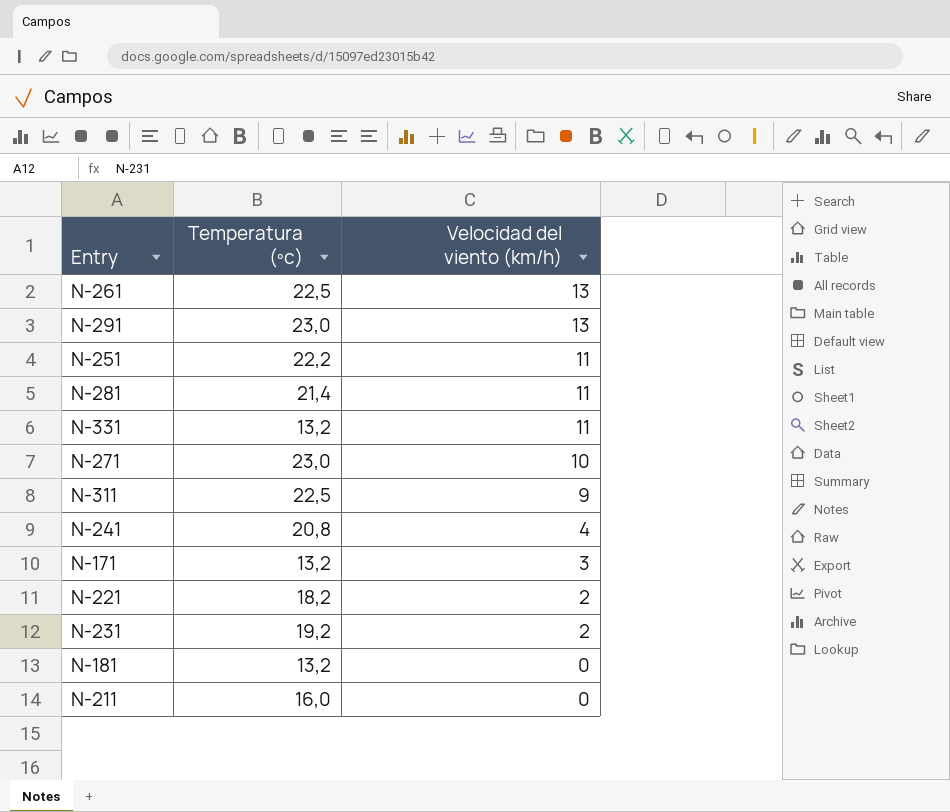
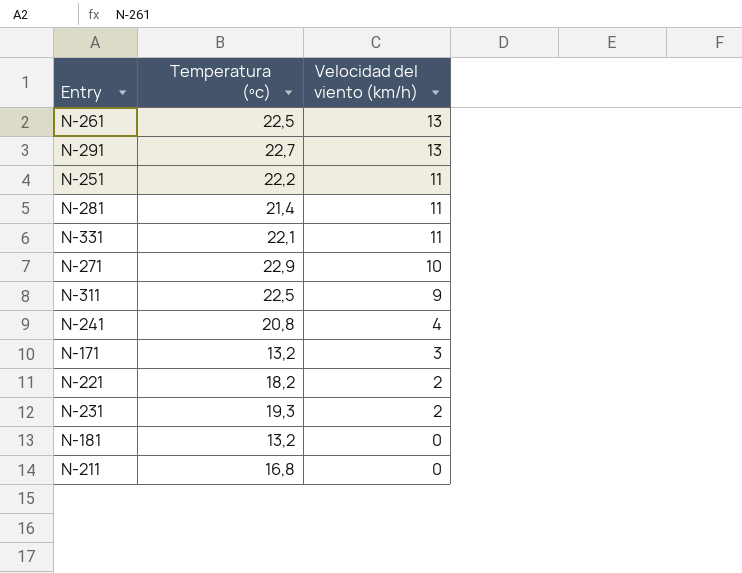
N-291 | Temperatura (ºc): 23,0 -> 22,7
N-331 | Temperatura (ºc): 13,2 -> 22,1
N-271 | Temperatura (ºc): 23,0 -> 22,9
N-231 | Temperatura (ºc): 19,2 -> 19,3
N-211 | Temperatura (ºc): 16,0 -> 16,8

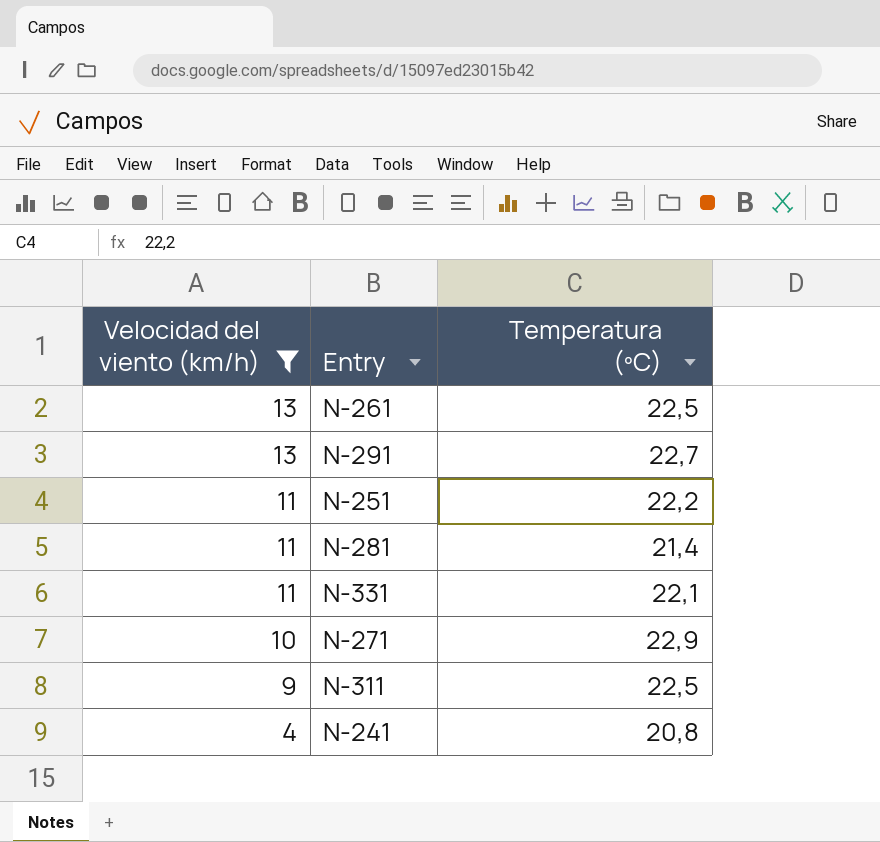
filter: none -> Velocidad del viento (km/h) >= 4
column Velocidad del viento (km/h) | position: 3 -> 1
column name: Temperatura (ºc) -> Temperatura (ºC)

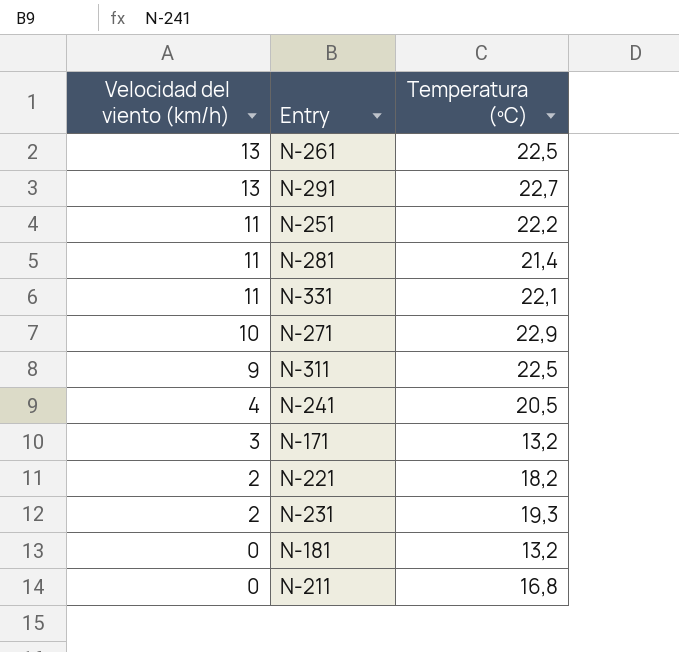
filter: Velocidad del viento (km/h) >= 4 -> none
N-241 | Temperatura (ºC): 20,8 -> 20,5

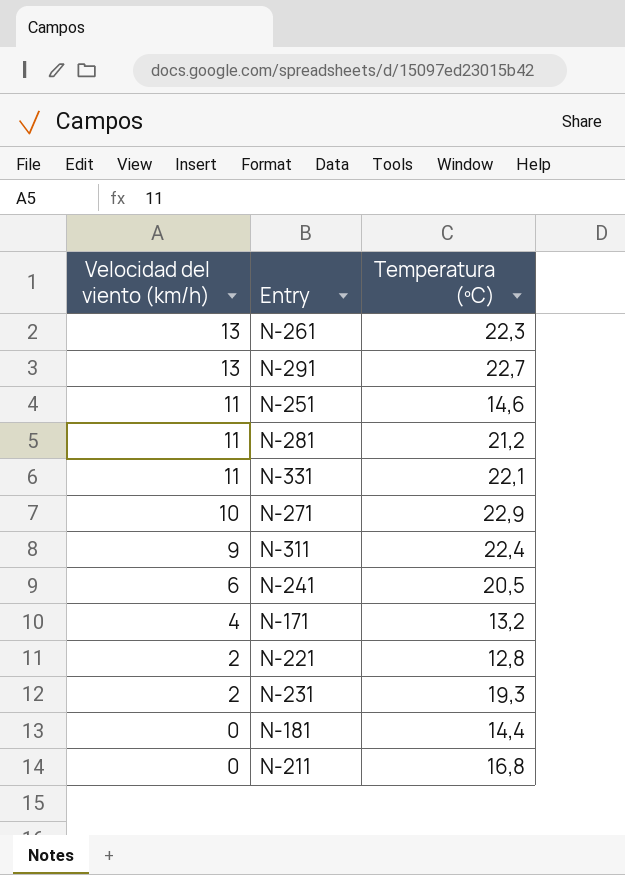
N-261 | Temperatura (ºC): 22,5 -> 22,3
N-251 | Temperatura (ºC): 22,2 -> 14,6
N-281 | Temperatura (ºC): 21,4 -> 21,2
N-311 | Temperatura (ºC): 22,5 -> 22,4
N-241 | Velocidad del viento (km/h): 4 -> 6
N-171 | Velocidad del viento (km/h): 3 -> 4
N-221 | Temperatura (ºC): 18,2 -> 12,8
N-181 | Temperatura (ºC): 13,2 -> 14,4

